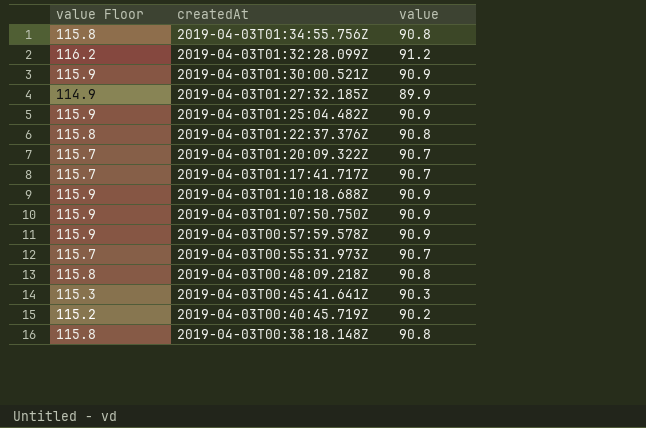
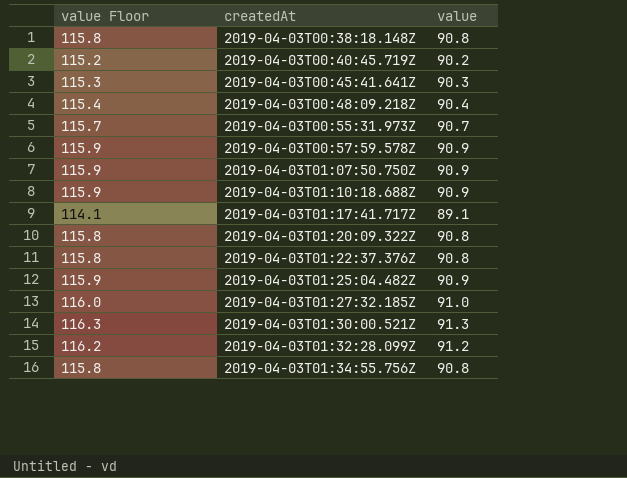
row order: createdAt descending -> createdAt ascending
2019-04-03T00:48:09.218Z | value Floor: 115.8 -> 115.4
2019-04-03T00:48:09.218Z | value: 90.8 -> 90.4
2019-04-03T01:17:41.717Z | value Floor: 115.7 -> 114.1
2019-04-03T01:17:41.717Z | value: 90.7 -> 89.1
2019-04-03T01:20:09.322Z | value Floor: 115.7 -> 115.8
2019-04-03T01:20:09.322Z | value: 90.7 -> 90.8
2019-04-03T01:27:32.185Z | value Floor: 114.9 -> 116.0
2019-04-03T01:27:32.185Z | value: 89.9 -> 91.0
2019-04-03T01:30:00.521Z | value Floor: 115.9 -> 116.3
2019-04-03T01:30:00.521Z | value: 90.9 -> 91.3

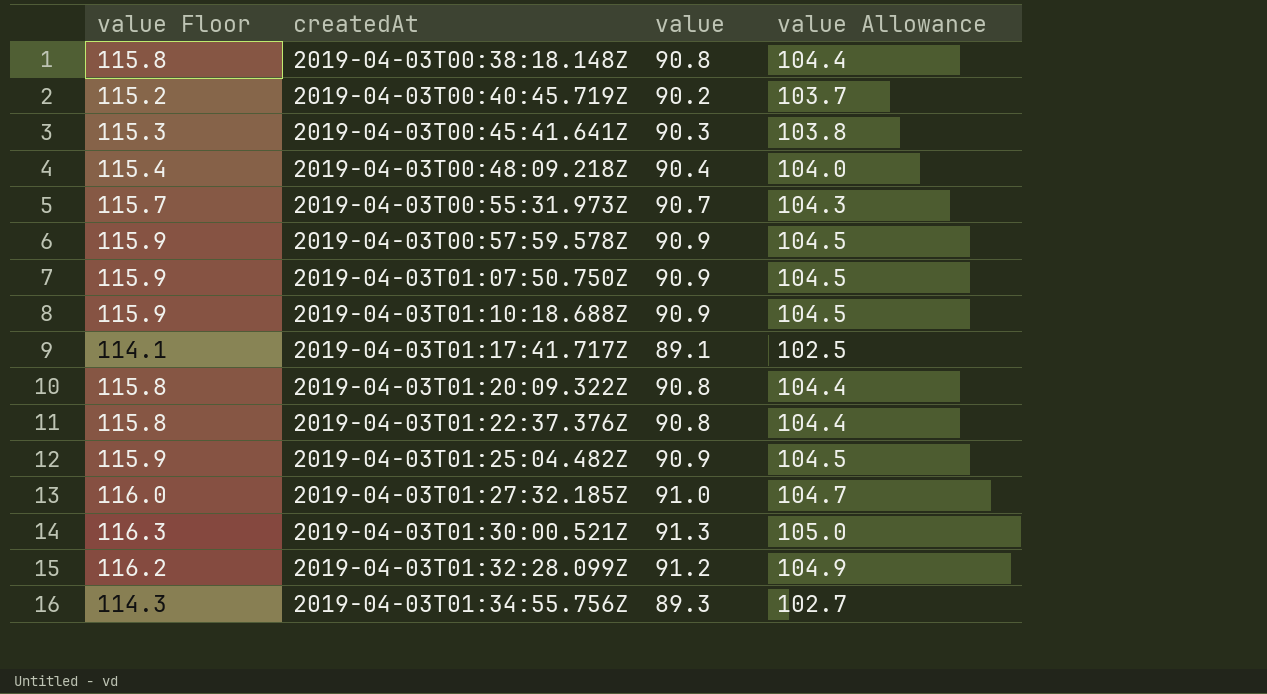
column value Allowance | formula: none -> [value] * 1.15
2019-04-03T01:34:55.756Z | value Floor: 115.8 -> 114.3
2019-04-03T01:34:55.756Z | value: 90.8 -> 89.3

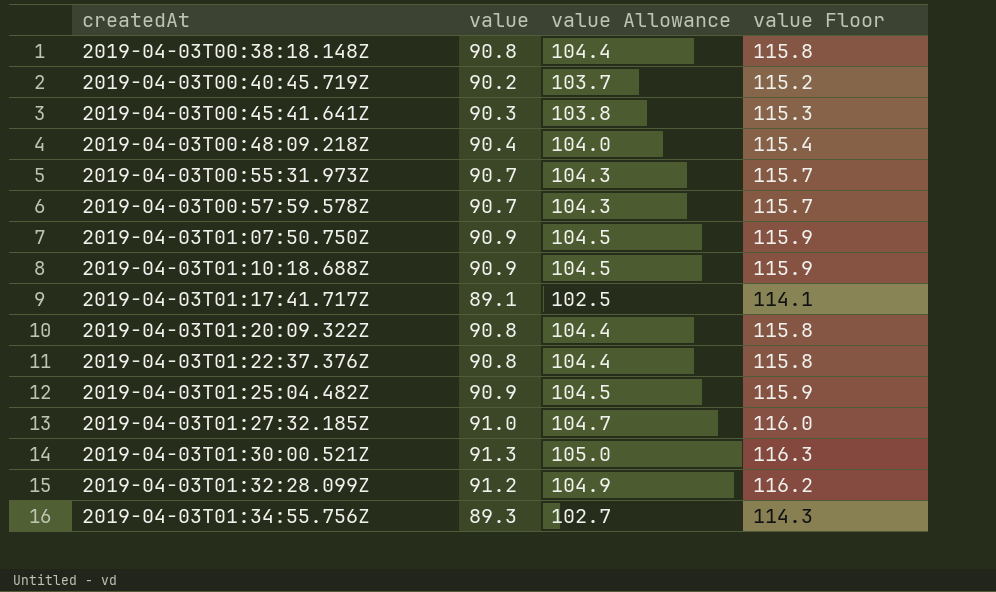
column value Floor | position: 1 -> 4
2019-04-03T00:57:59.578Z | value: 90.9 -> 90.7
2019-04-03T00:57:59.578Z | value Allowance: 104.5 -> 104.3
2019-04-03T00:57:59.578Z | value Floor: 115.9 -> 115.7

